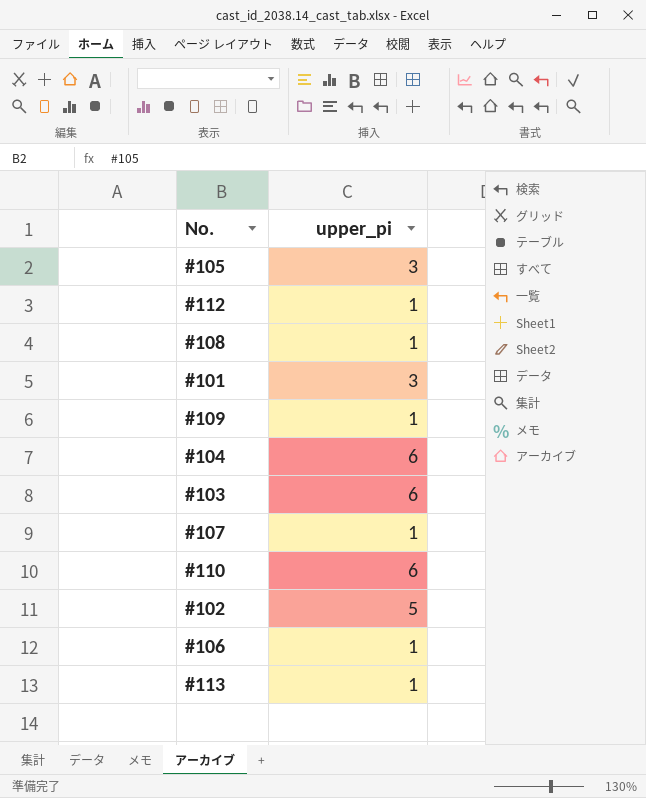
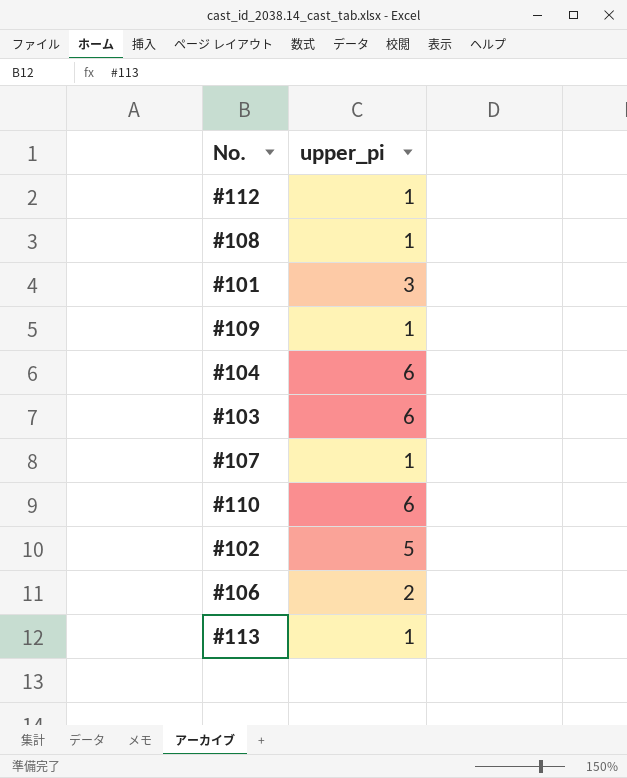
row #105: 3 -> none
#106 | upper_pi: 1 -> 2

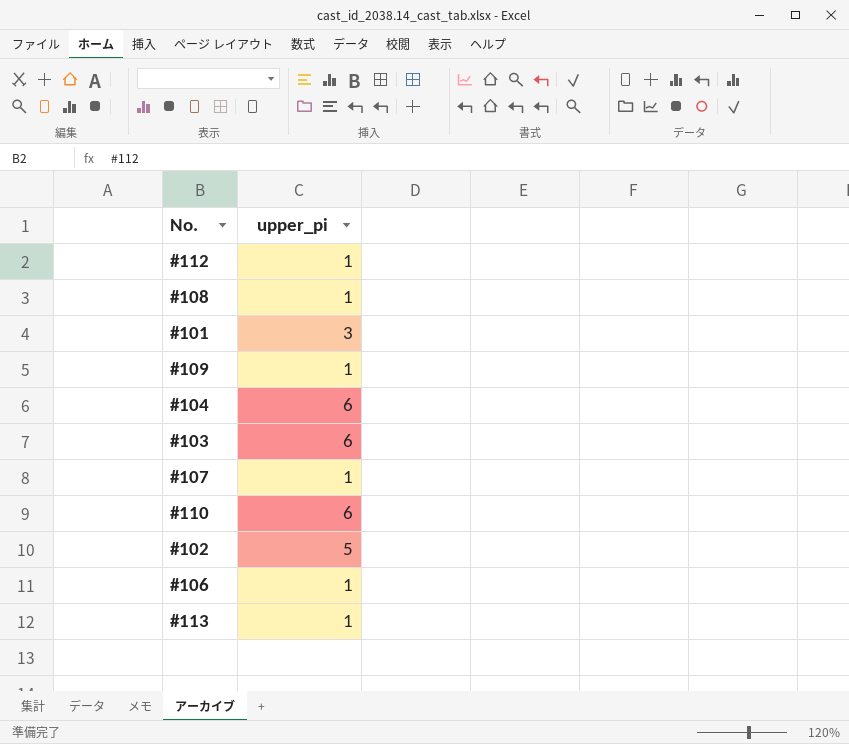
#106 | upper_pi: 2 -> 1

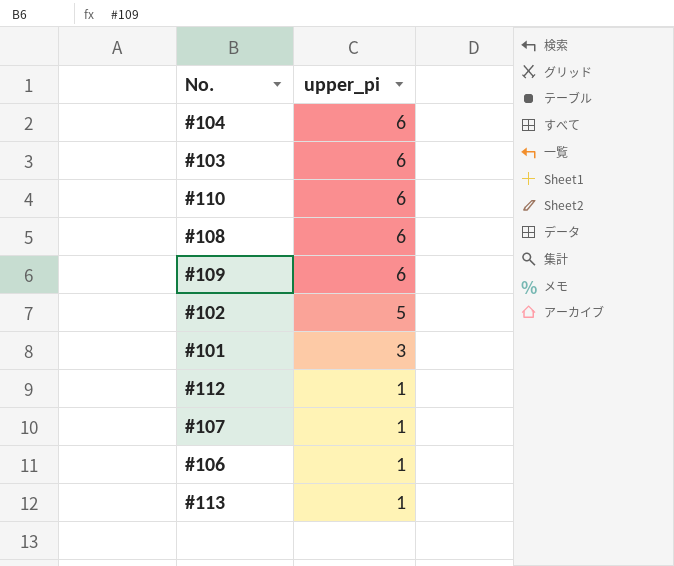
row order: none -> upper_pi descending
#108 | upper_pi: 1 -> 6
#109 | upper_pi: 1 -> 6

